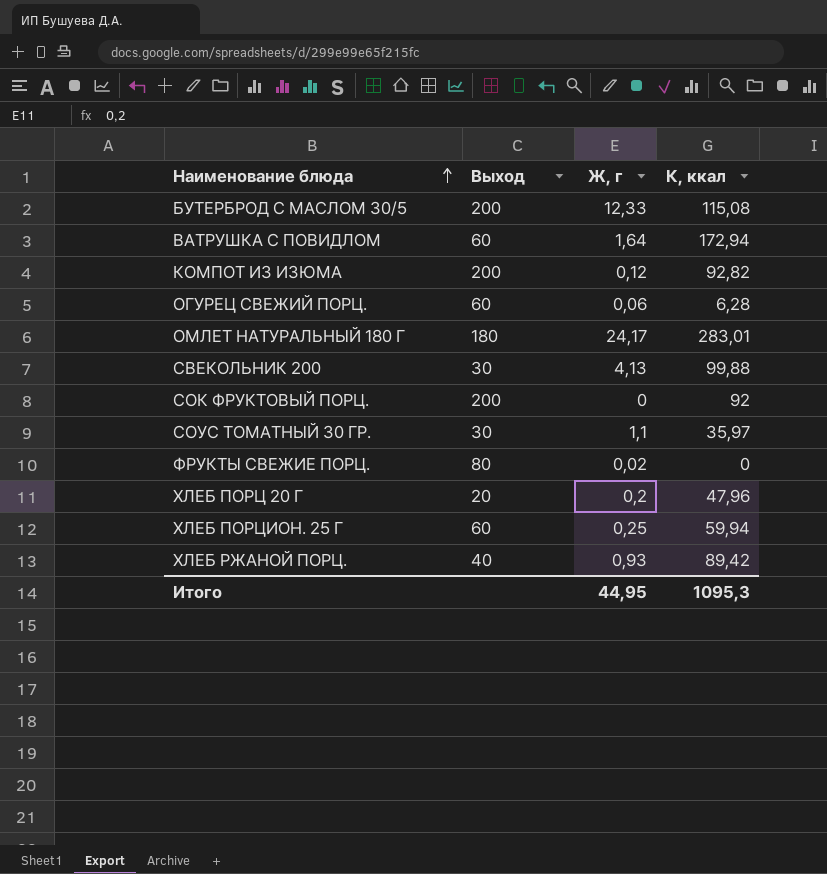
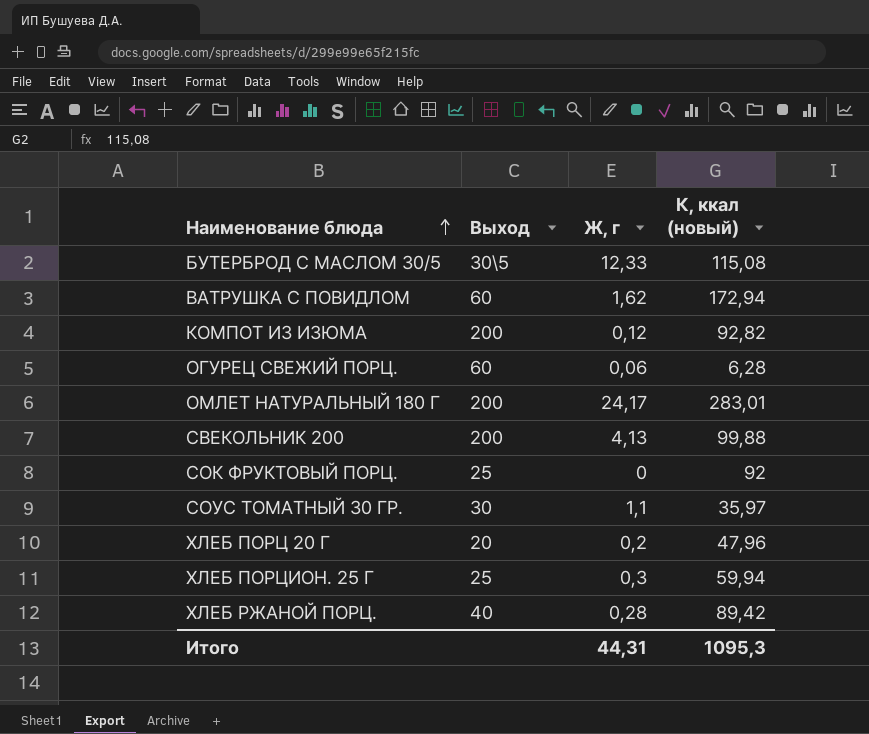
column name: К, ккал -> К, ккал (новый)
row ФРУКТЫ СВЕЖИЕ ПОРЦ.: 80 | 0,02 | 0 -> none
БУТЕРБРОД С МАСЛОМ 30/5 | Выход: 200 -> 30\5
ВАТРУШКА С ПОВИДЛОМ | Ж, г: 1,64 -> 1,62
ОМЛЕТ НАТУРАЛЬНЫЙ 180 Г | Выход: 180 -> 200
СВЕКОЛЬНИК 200 | Выход: 30 -> 200
СОК ФРУКТОВЫЙ ПОРЦ. | Выход: 200 -> 25
ХЛЕБ ПОРЦИОН. 25 Г | Выход: 60 -> 25
ХЛЕБ ПОРЦИОН. 25 Г | Ж, г: 0,25 -> 0,3
ХЛЕБ РЖАНОЙ ПОРЦ. | Ж, г: 0,93 -> 0,28
Итого | Ж, г: 44,95 -> 44,31

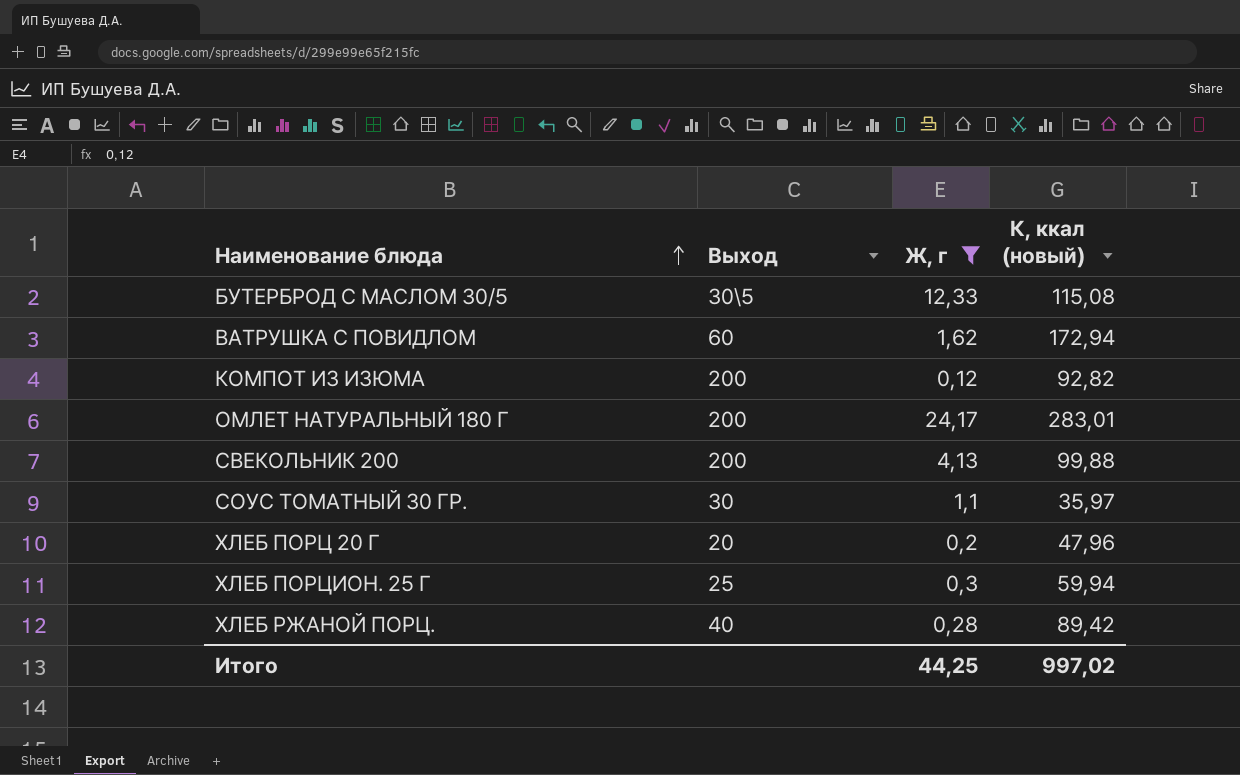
filter: none -> Ж, г >= 0,12
Итого | Ж, г: 44,31 -> 44,25
Итого | К, ккал (новый): 1095,3 -> 997,02

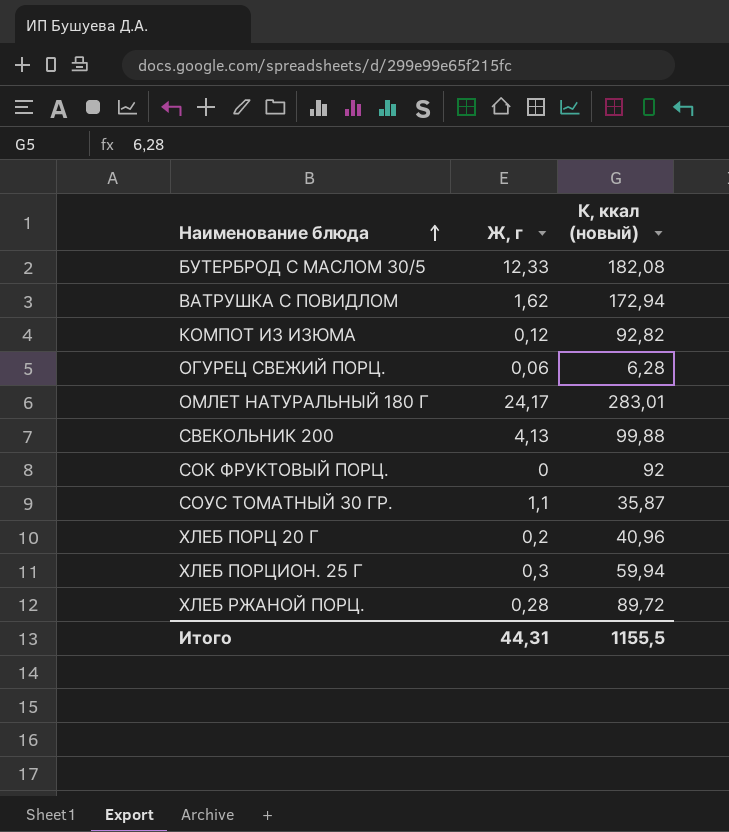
filter: Ж, г >= 0,12 -> none
column Выход | position: 2 -> none
БУТЕРБРОД С МАСЛОМ 30/5 | К, ккал (новый): 115,08 -> 182,08
СОУС ТОМАТНЫЙ 30 ГР. | К, ккал (новый): 35,97 -> 35,87
ХЛЕБ ПОРЦ 20 Г | К, ккал (новый): 47,96 -> 40,96
ХЛЕБ РЖАНОЙ ПОРЦ. | К, ккал (новый): 89,42 -> 89,72
Итого | Ж, г: 44,25 -> 44,31
Итого | К, ккал (новый): 997,02 -> 1155,5

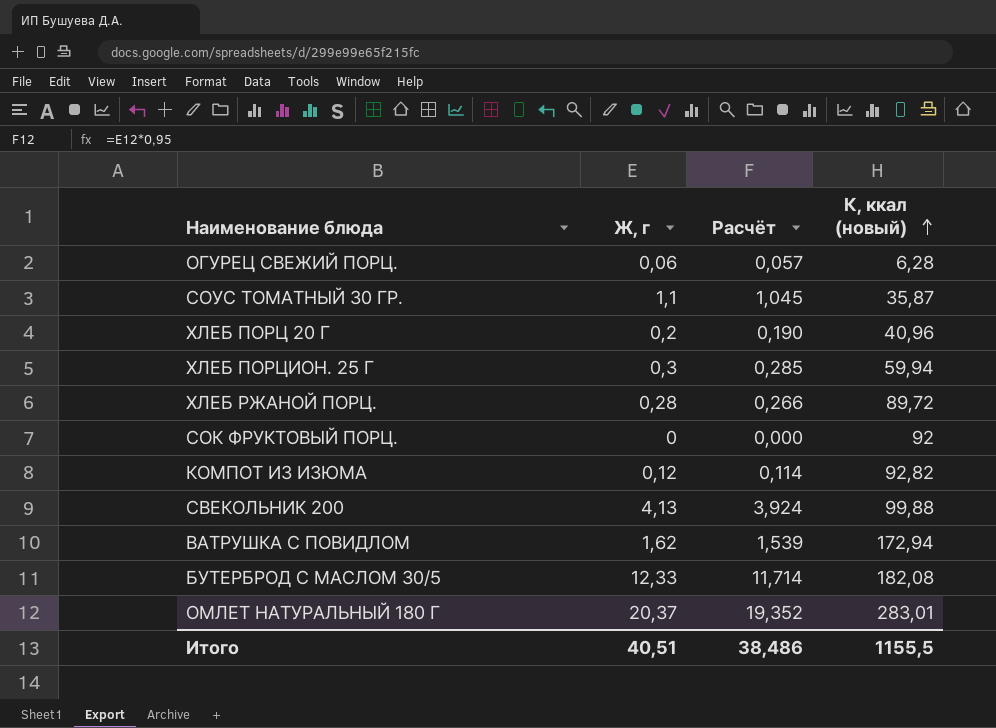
row order: Наименование блюда ascending -> К, ккал (новый) ascending
column Расчёт | formula: none -> [Ж, г] * 0,95
ОМЛЕТ НАТУРАЛЬНЫЙ 180 Г | Ж, г: 24,17 -> 20,37
Итого | Ж, г: 44,31 -> 40,51

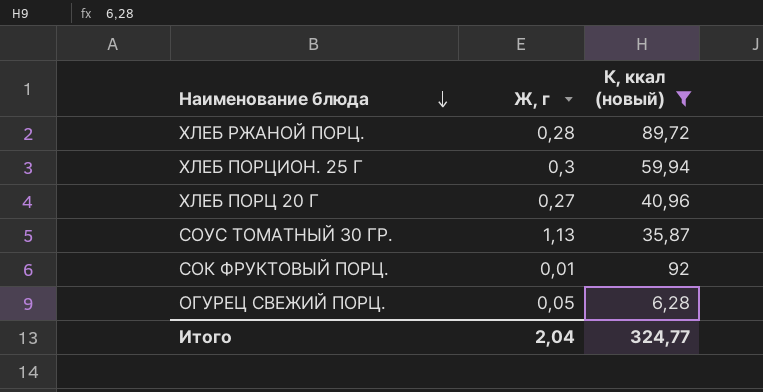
filter: none -> К, ккал (новый) <= 92
row order: К, ккал (новый) ascending -> Наименование блюда descending
column Расчёт | formula: [Ж, г] * 0,95 -> none
ХЛЕБ ПОРЦ 20 Г | Ж, г: 0,2 -> 0,27
СОУС ТОМАТНЫЙ 30 ГР. | Ж, г: 1,1 -> 1,13
СОК ФРУКТОВЫЙ ПОРЦ. | Ж, г: 0 -> 0,01
ОГУРЕЦ СВЕЖИЙ ПОРЦ. | Ж, г: 0,06 -> 0,05
Итого | Ж, г: 40,51 -> 2,04
Итого | К, ккал (новый): 1155,5 -> 324,77

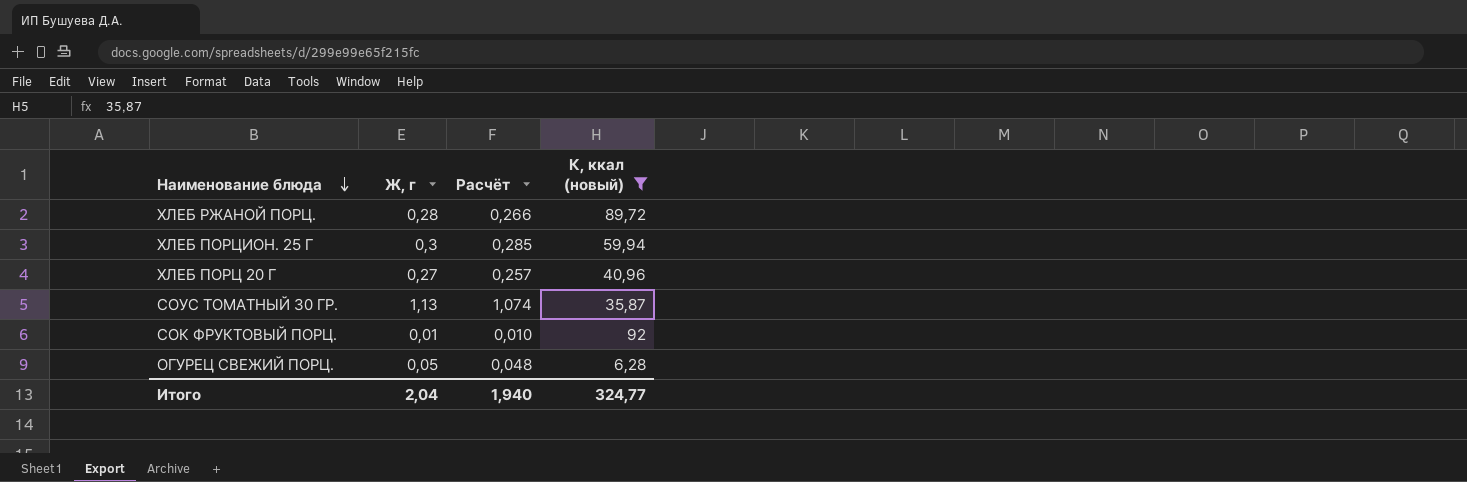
column Расчёт | formula: none -> [Ж, г] * 0,95

